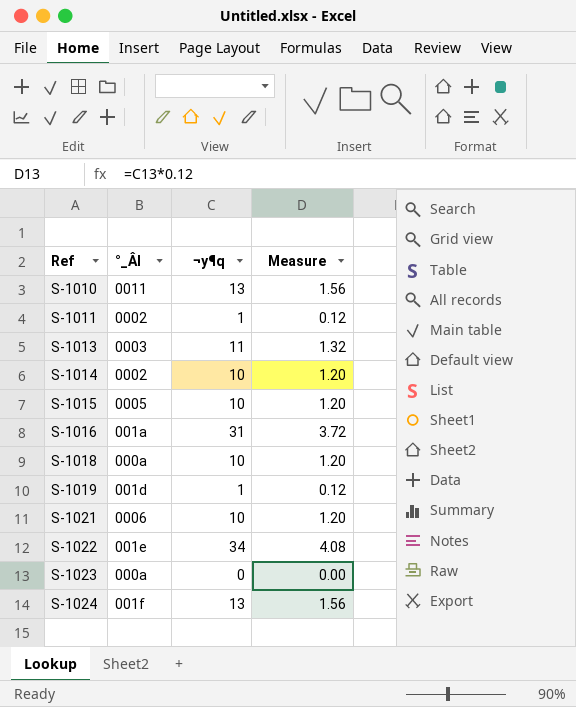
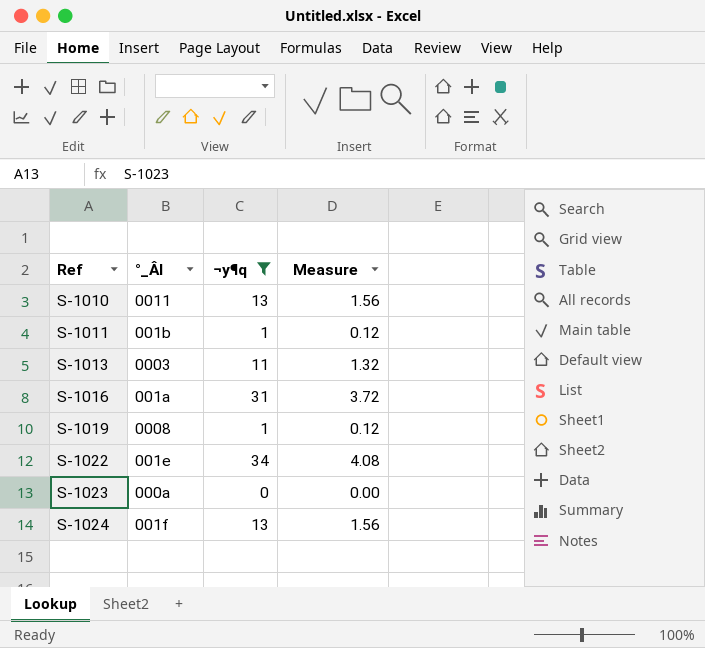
filter: none -> ¬y¶q != 10
S-1011 | °_ÂI: 0002 -> 001b
S-1019 | °_ÂI: 001d -> 0008

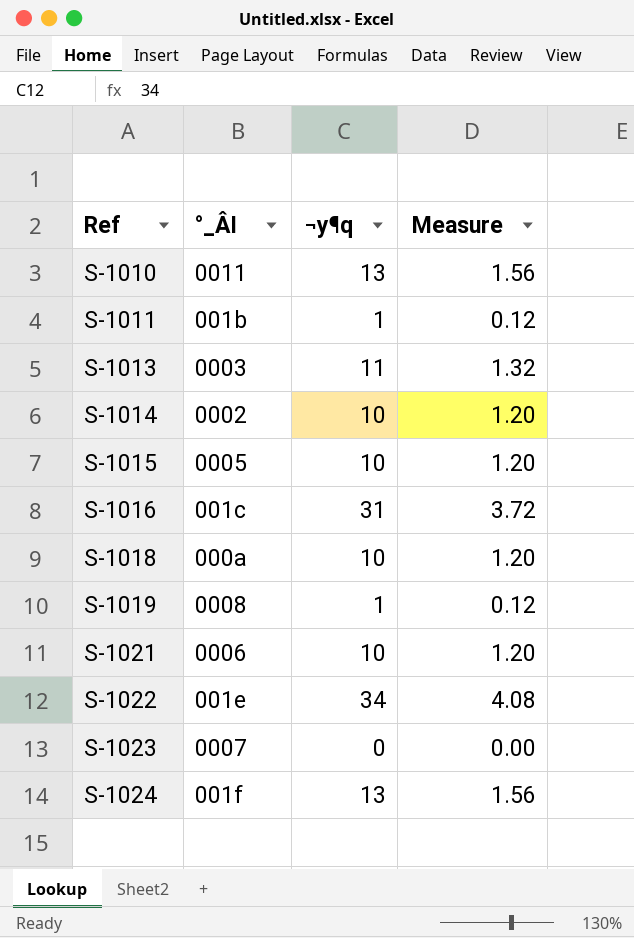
filter: ¬y¶q != 10 -> none
S-1016 | °_ÂI: 001a -> 001c
S-1023 | °_ÂI: 000a -> 0007

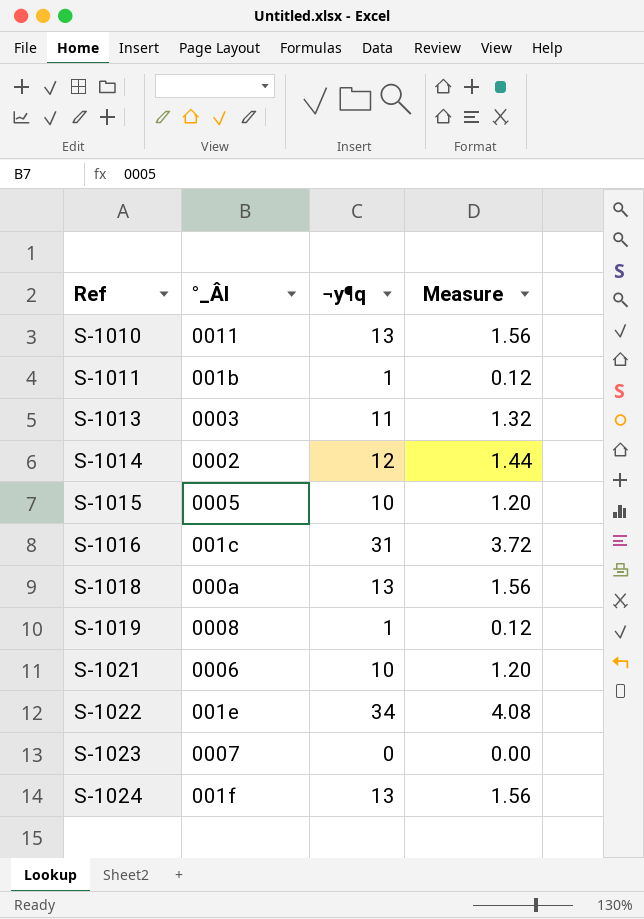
S-1014 | ¬y¶q: 10 -> 12
S-1014 | Measure: 1.20 -> 1.44
S-1018 | ¬y¶q: 10 -> 13
S-1018 | Measure: 1.20 -> 1.56

